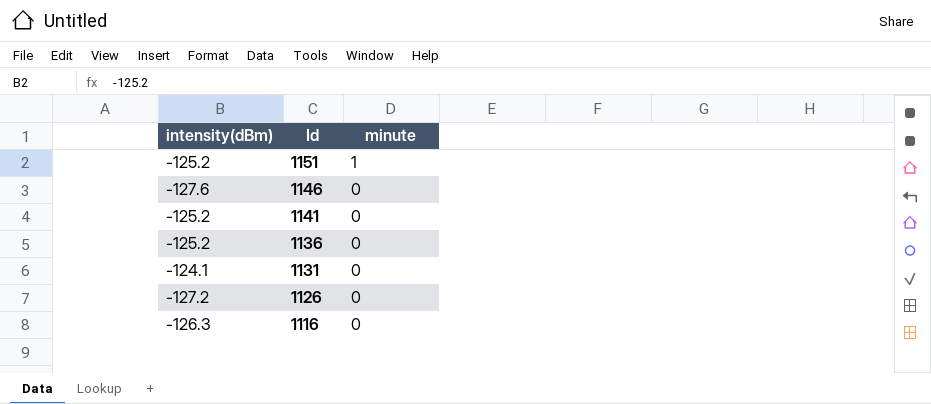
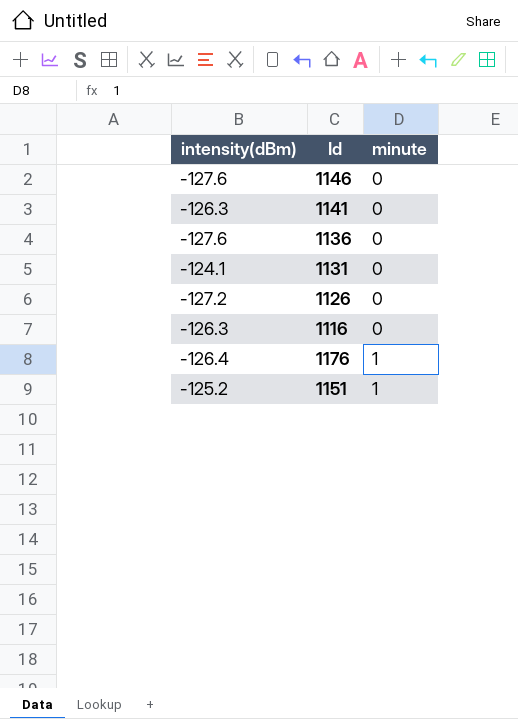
row order: Id descending -> minute ascending
1141 | intensity(dBm): -125.2 -> -126.3
1136 | intensity(dBm): -125.2 -> -127.6
row 1176: none -> -126.4 | 1

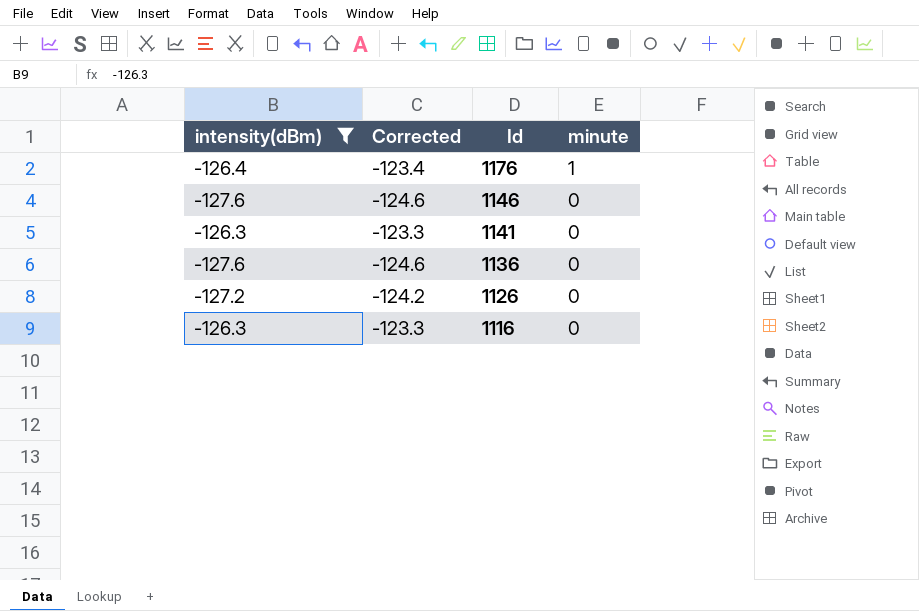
filter: none -> intensity(dBm) <= -126.3
row order: minute ascending -> Id descending
column Corrected | formula: none -> [intensity(dBm)] + 3

